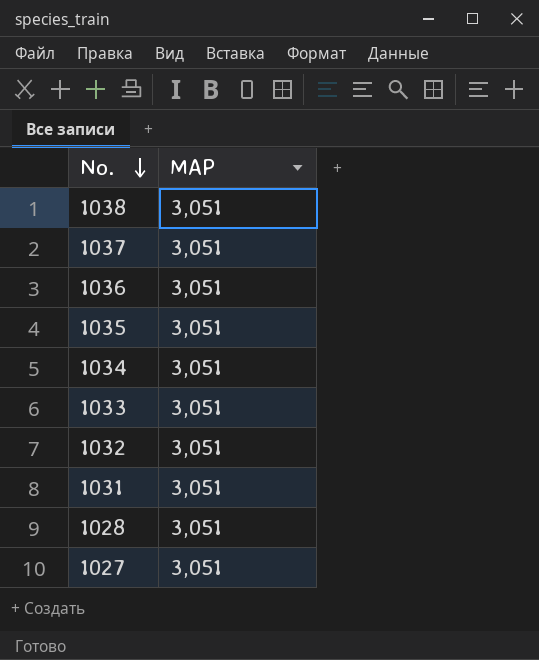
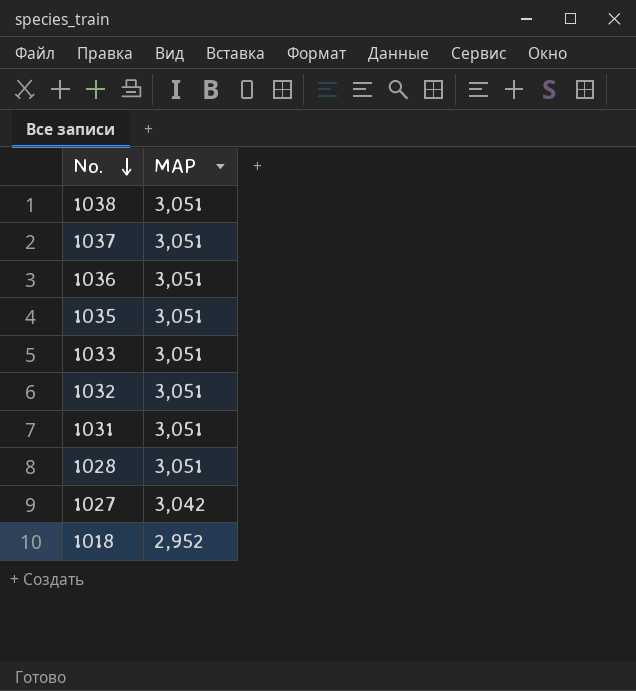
row 1034: 3,051 -> none
1027 | MAP: 3,051 -> 3,042
row 1018: none -> 2,952

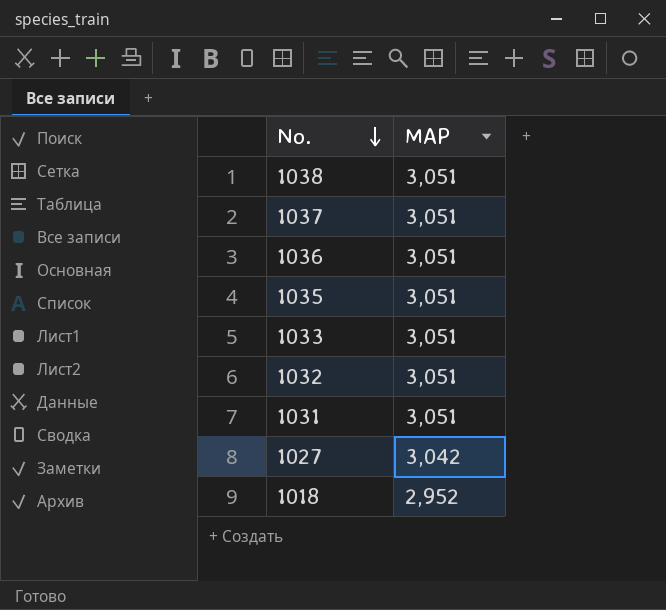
row 1028: 3,051 -> none

